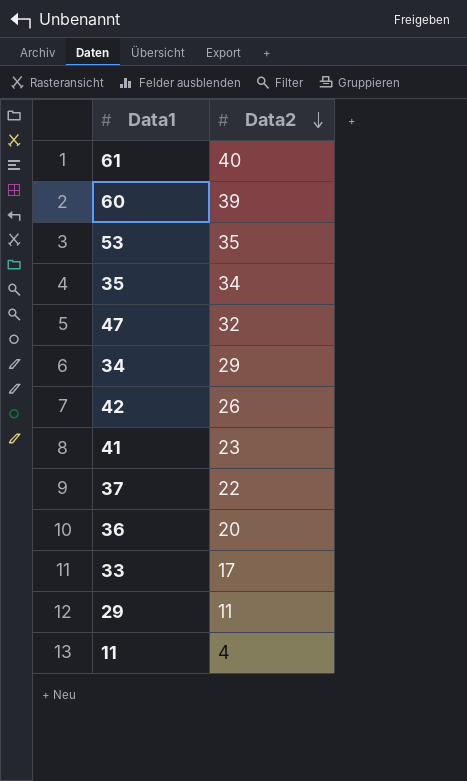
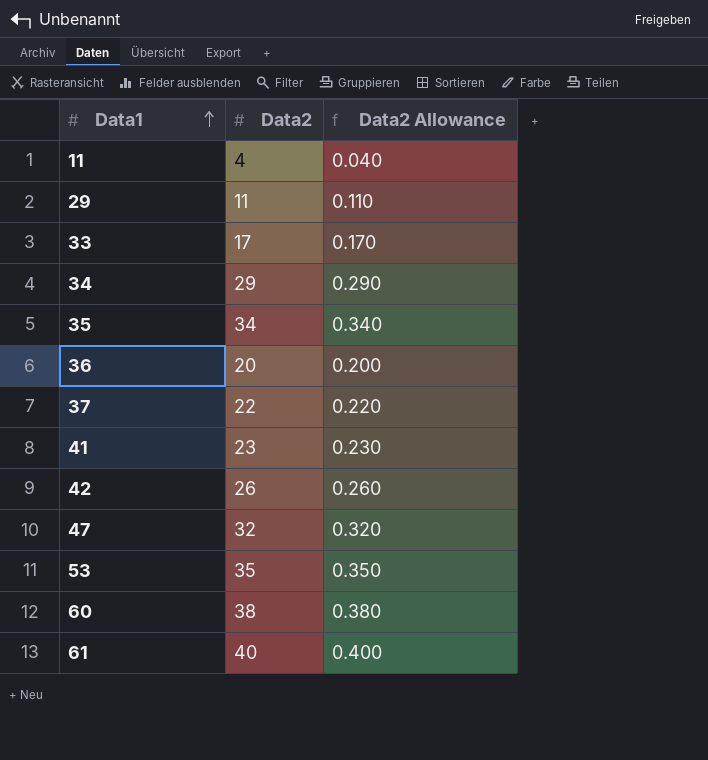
row order: Data2 descending -> Data1 ascending
column Data2 Allowance | formula: none -> [Data2] * 0.01
60 | Data2: 39 -> 38

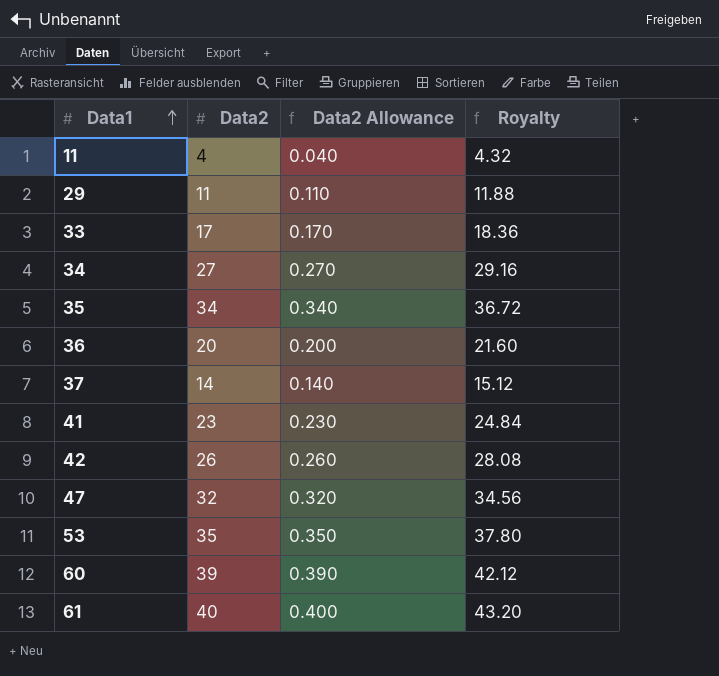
column Royalty | formula: none -> [Data2] * 1.08
34 | Data2: 29 -> 27
34 | Data2 Allowance: 0.290 -> 0.270
37 | Data2: 22 -> 14
37 | Data2 Allowance: 0.220 -> 0.140
60 | Data2: 38 -> 39
60 | Data2 Allowance: 0.380 -> 0.390

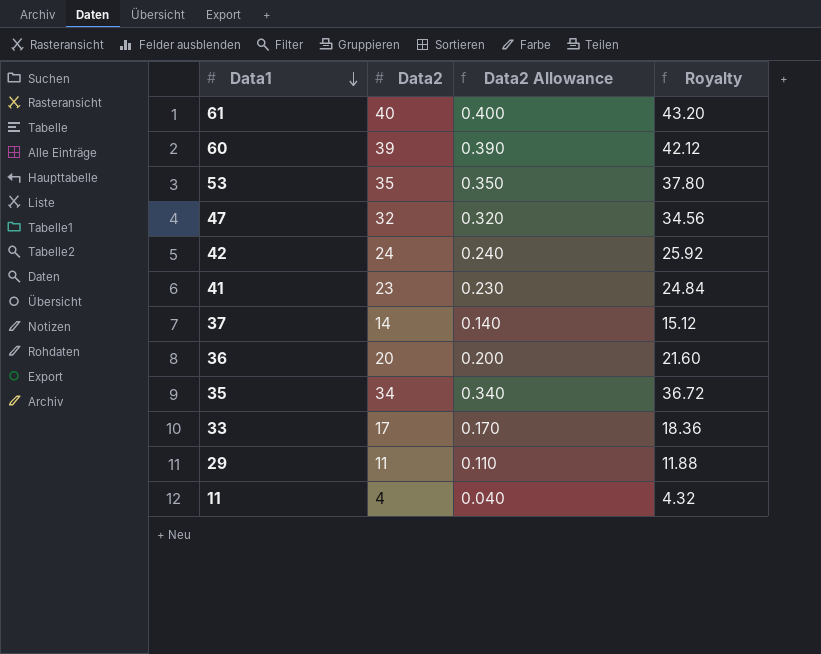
row order: Data1 ascending -> Data1 descending
row 34: 27 | 0.270 | 29.16 -> none
42 | Data2: 26 -> 24
42 | Data2 Allowance: 0.260 -> 0.240
42 | Royalty: 28.08 -> 25.92

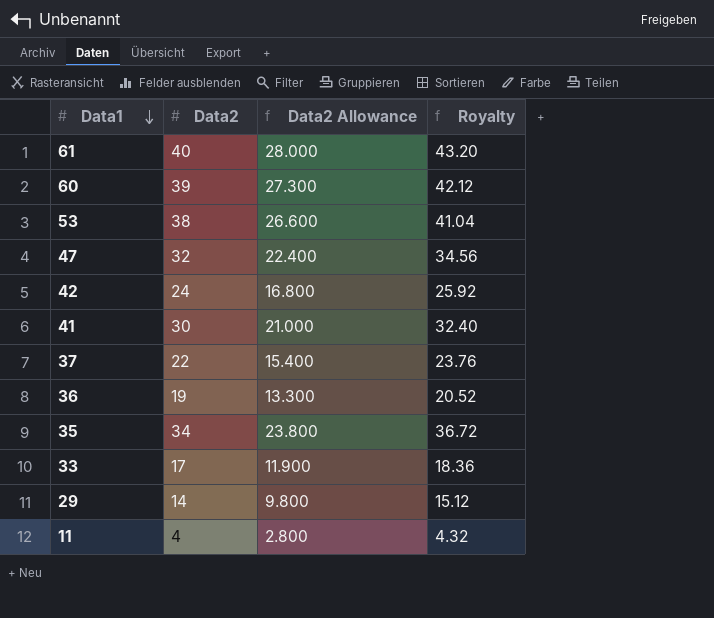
column Data2 Allowance | formula: [Data2] * 0.01 -> [Data2] * 0.7
53 | Data2: 35 -> 38
53 | Royalty: 37.80 -> 41.04
41 | Data2: 23 -> 30
41 | Royalty: 24.84 -> 32.40
37 | Data2: 14 -> 22
37 | Royalty: 15.12 -> 23.76
36 | Data2: 20 -> 19
36 | Royalty: 21.60 -> 20.52
29 | Data2: 11 -> 14
29 | Royalty: 11.88 -> 15.12

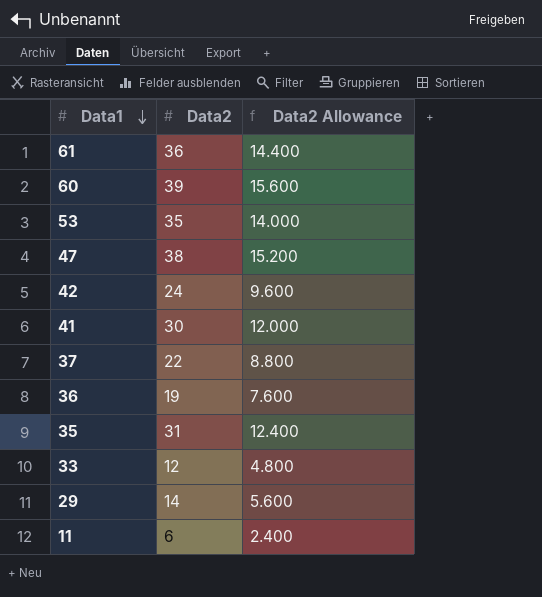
column Royalty | formula: [Data2] * 1.08 -> none
column Data2 Allowance | formula: [Data2] * 0.7 -> [Data2] * 0.4
61 | Data2: 40 -> 36
53 | Data2: 38 -> 35
47 | Data2: 32 -> 38
35 | Data2: 34 -> 31
33 | Data2: 17 -> 12
11 | Data2: 4 -> 6

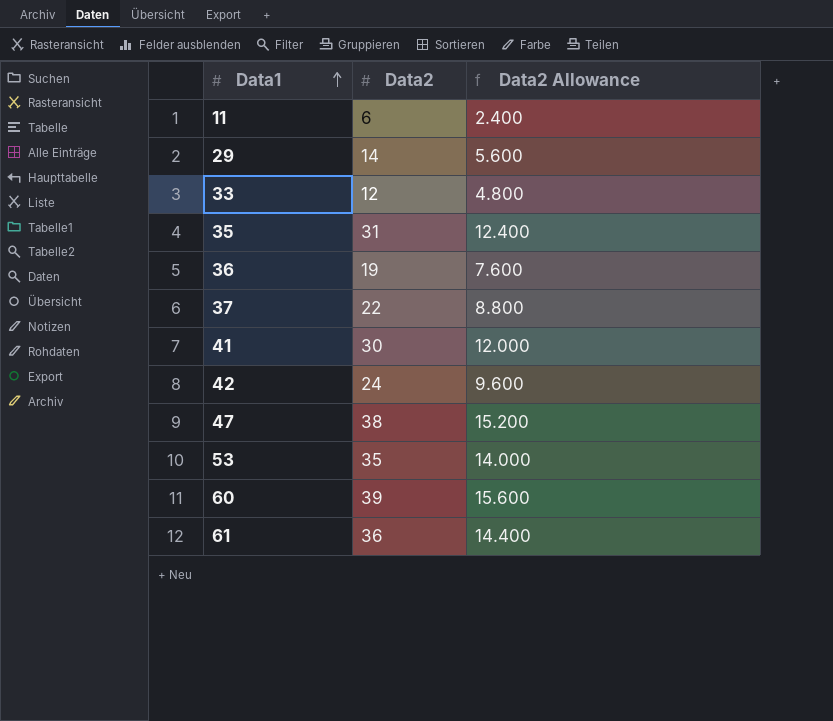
row order: Data1 descending -> Data1 ascending

